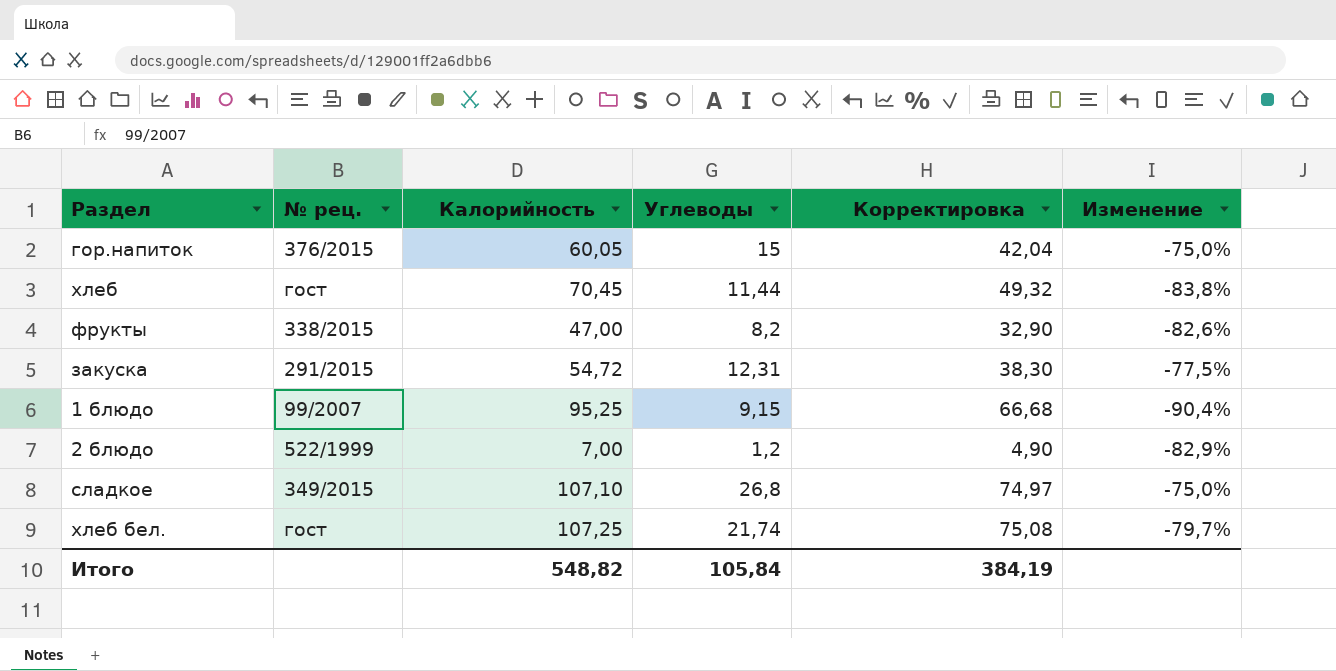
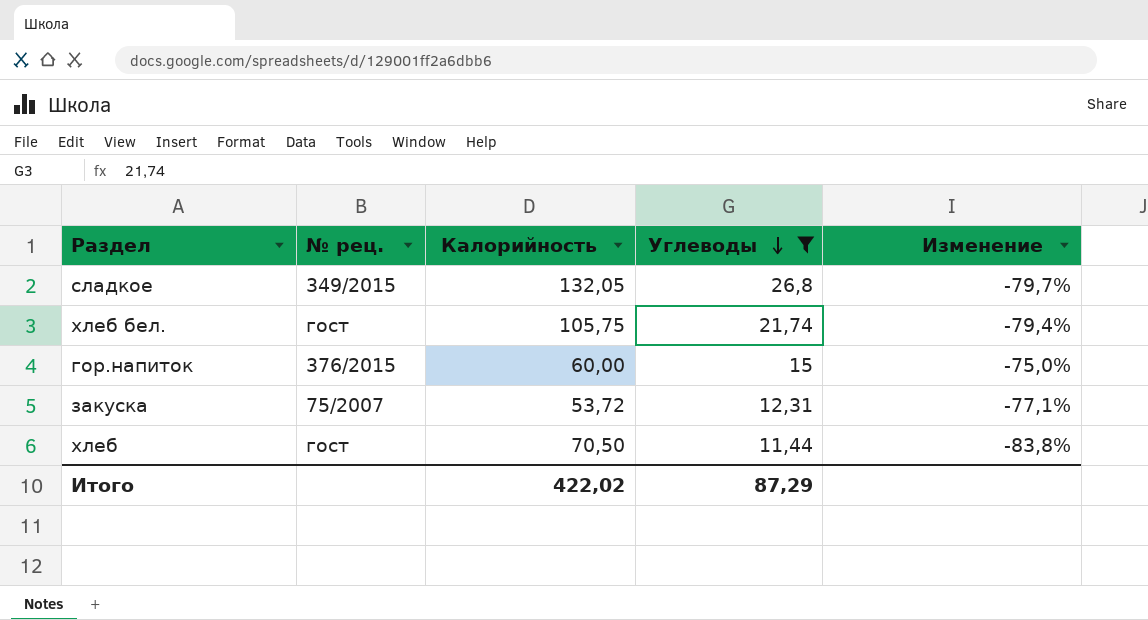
filter: none -> Углеводы >= 11,44
row order: none -> Углеводы descending
column Корректировка | formula: [Калорийность] * 0,7 -> none
сладкое | Калорийность: 107,10 -> 132,05
сладкое | Изменение: -75,0% -> -79,7%
хлеб бел. | Калорийность: 107,25 -> 105,75
хлеб бел. | Изменение: -79,7% -> -79,4%
гор.напиток | Калорийность: 60,05 -> 60,00
закуска | № рец.: 291/2015 -> 75/2007
закуска | Калорийность: 54,72 -> 53,72
закуска | Изменение: -77,5% -> -77,1%
хлеб | Калорийность: 70,45 -> 70,50
Итого | Калорийность: 548,82 -> 422,02
Итого | Углеводы: 105,84 -> 87,29

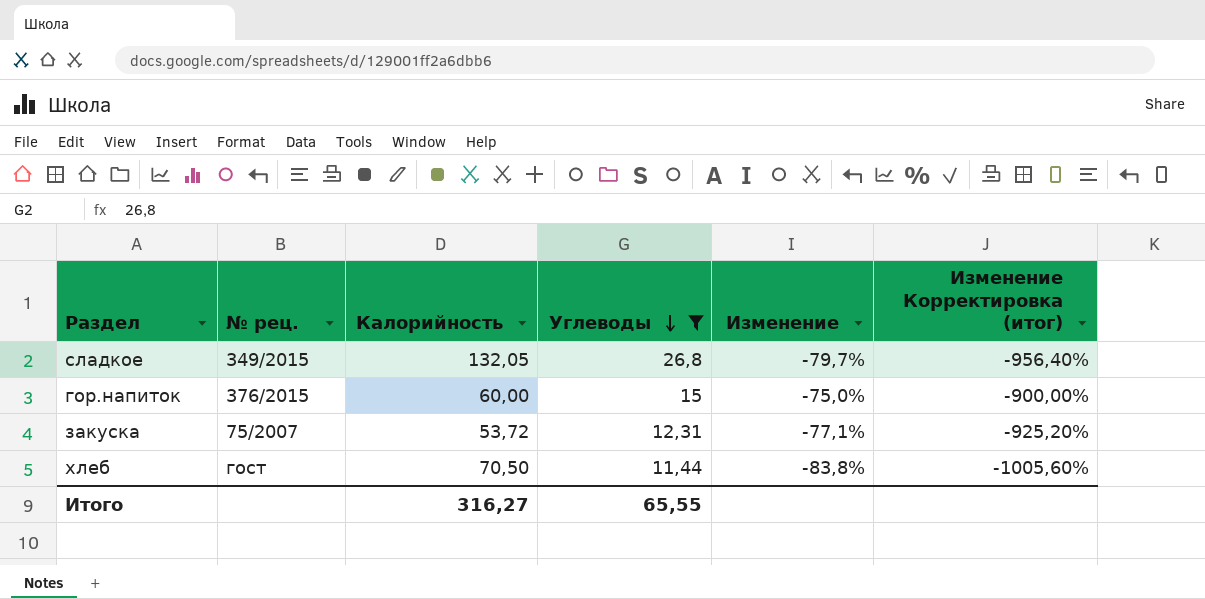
column Изменение Корректировка (итог) | formula: none -> [Изменение] * 12
row хлеб бел.: гост | 105,75 | 21,74 | -79,4% -> none
Итого | Калорийность: 422,02 -> 316,27
Итого | Углеводы: 87,29 -> 65,55

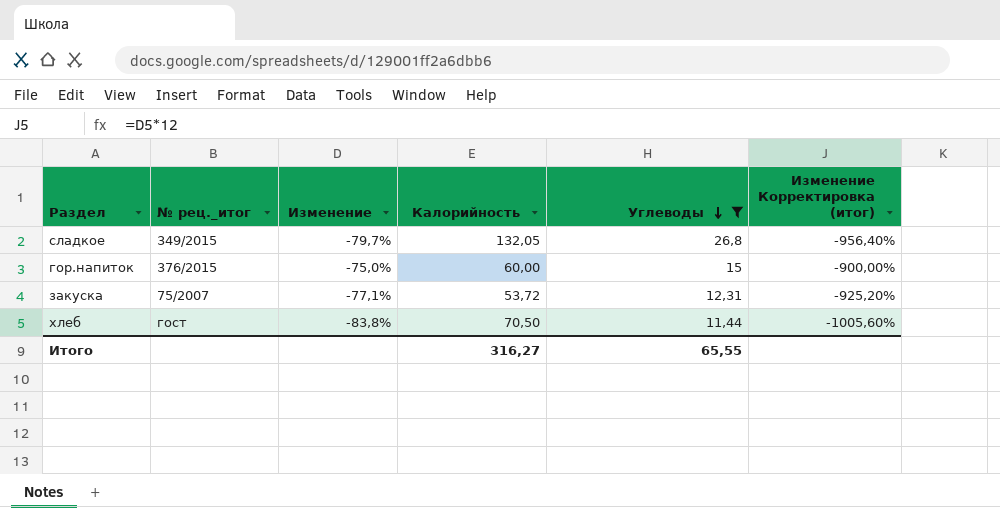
column name: № рец. -> № рец._итог
column Изменение | position: 5 -> 3

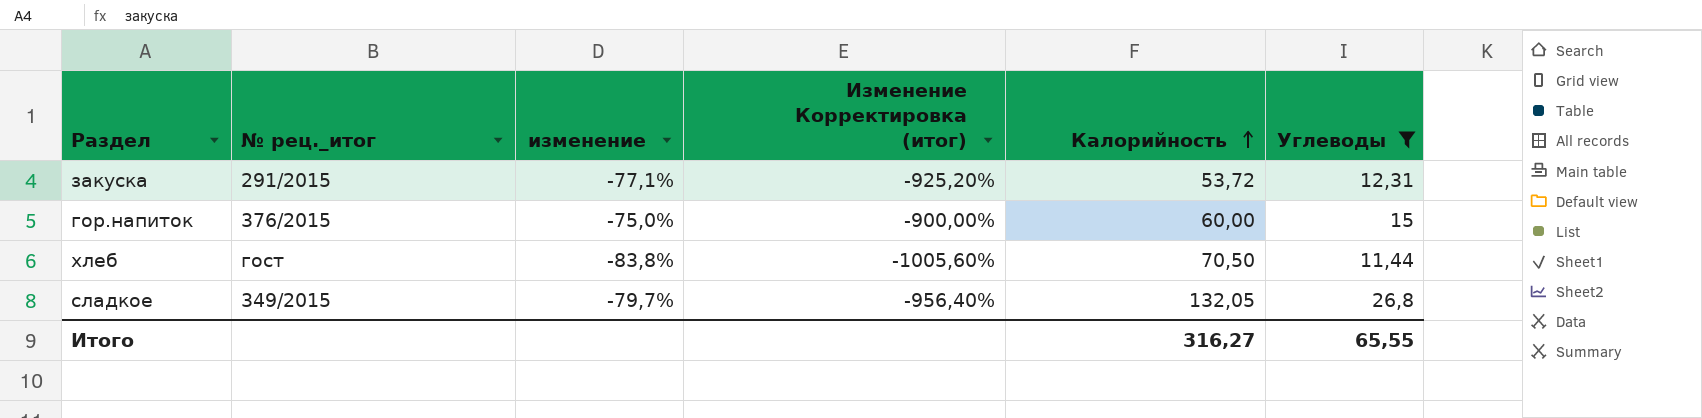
row order: Углеводы descending -> Калорийность ascending
column name: Изменение -> изменение
column Изменение Корректировка (итог) | position: 6 -> 4
закуска | № рец._итог: 75/2007 -> 291/2015

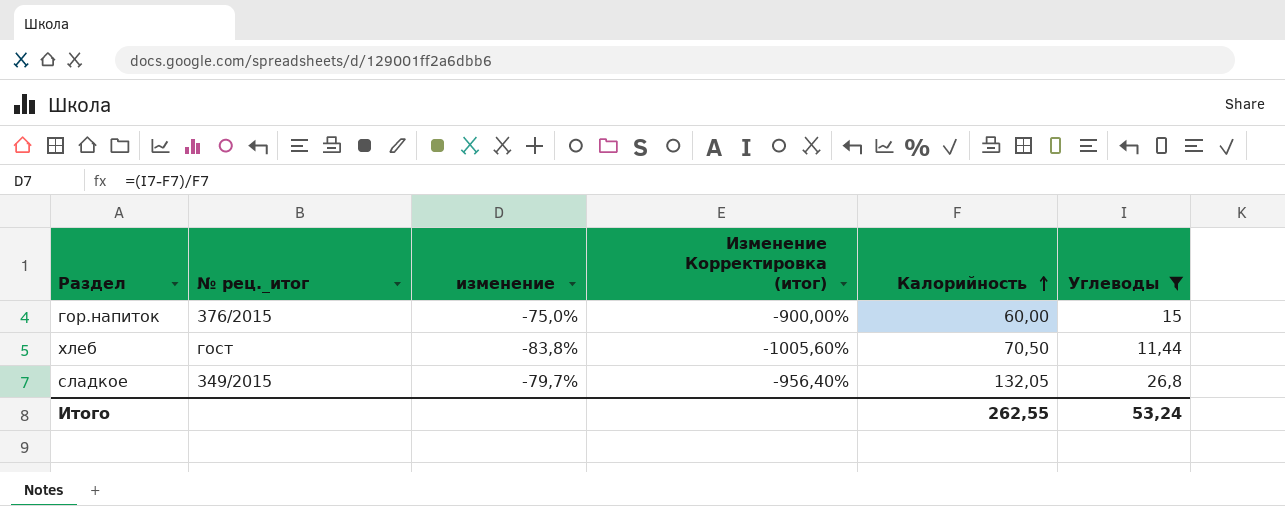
row закуска: 291/2015 | -77,1% | -925,20% | 53,72 | 12,31 -> none
Итого | Калорийность: 316,27 -> 262,55
Итого | Углеводы: 65,55 -> 53,24

